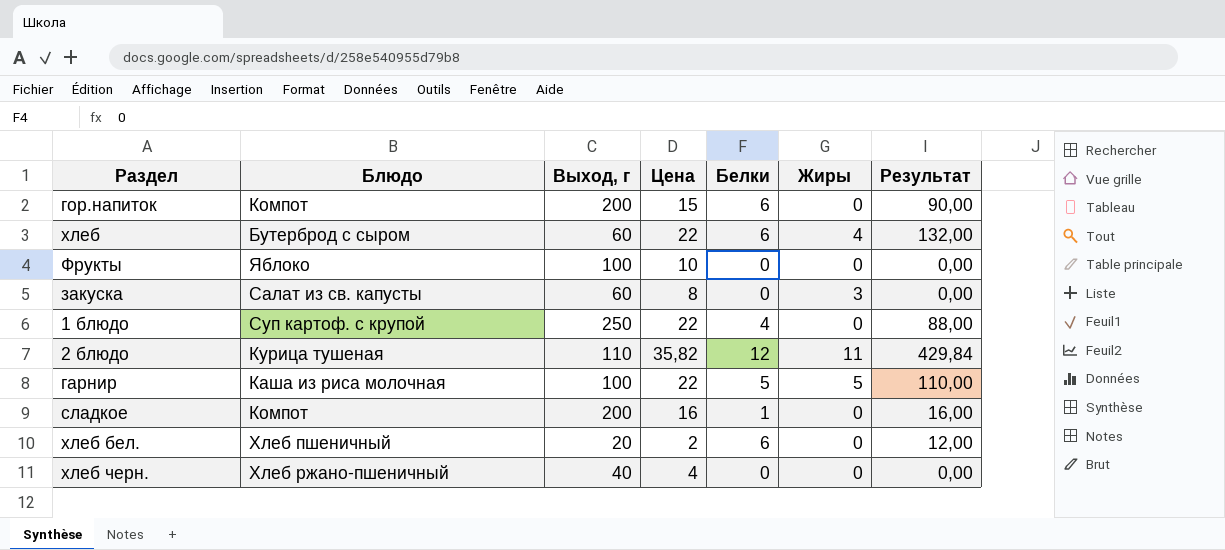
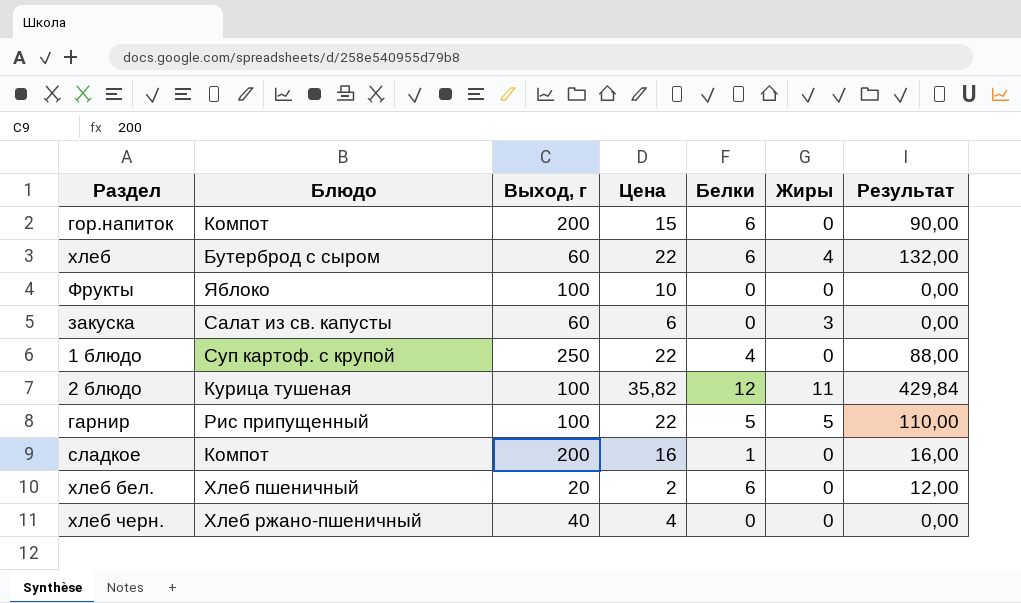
закуска | Цена: 8 -> 6
2 блюдо | Выход, г: 110 -> 100
гарнир | Блюдо: Каша из риса молочная -> Рис припущенный

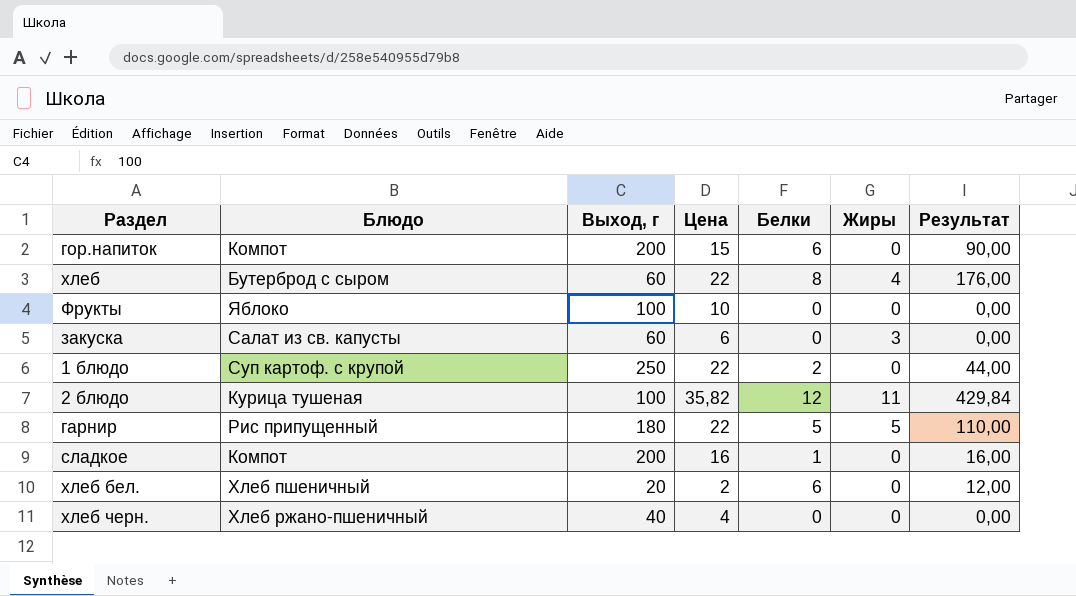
хлеб | Белки: 6 -> 8
хлеб | Результат: 132,00 -> 176,00
1 блюдо | Белки: 4 -> 2
1 блюдо | Результат: 88,00 -> 44,00
гарнир | Выход, г: 100 -> 180

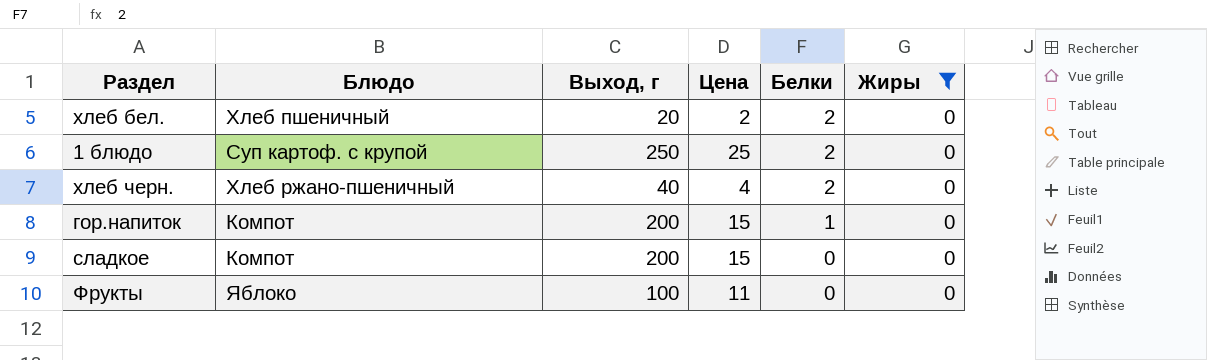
filter: none -> Жиры = 0
row order: none -> Белки descending
column Результат | formula: [Цена] * [Белки] -> none
хлеб бел. | Белки: 6 -> 2
1 блюдо | Цена: 22 -> 25
хлеб черн. | Белки: 0 -> 2
гор.напиток | Белки: 6 -> 1
сладкое | Цена: 16 -> 15
сладкое | Белки: 1 -> 0
Фрукты | Цена: 10 -> 11

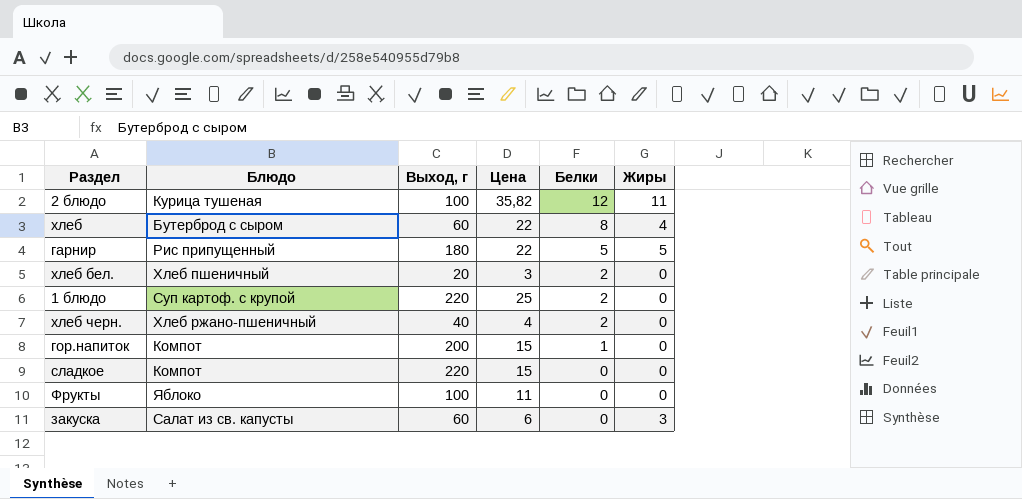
filter: Жиры = 0 -> none
хлеб бел. | Цена: 2 -> 3
1 блюдо | Выход, г: 250 -> 220
сладкое | Выход, г: 200 -> 220

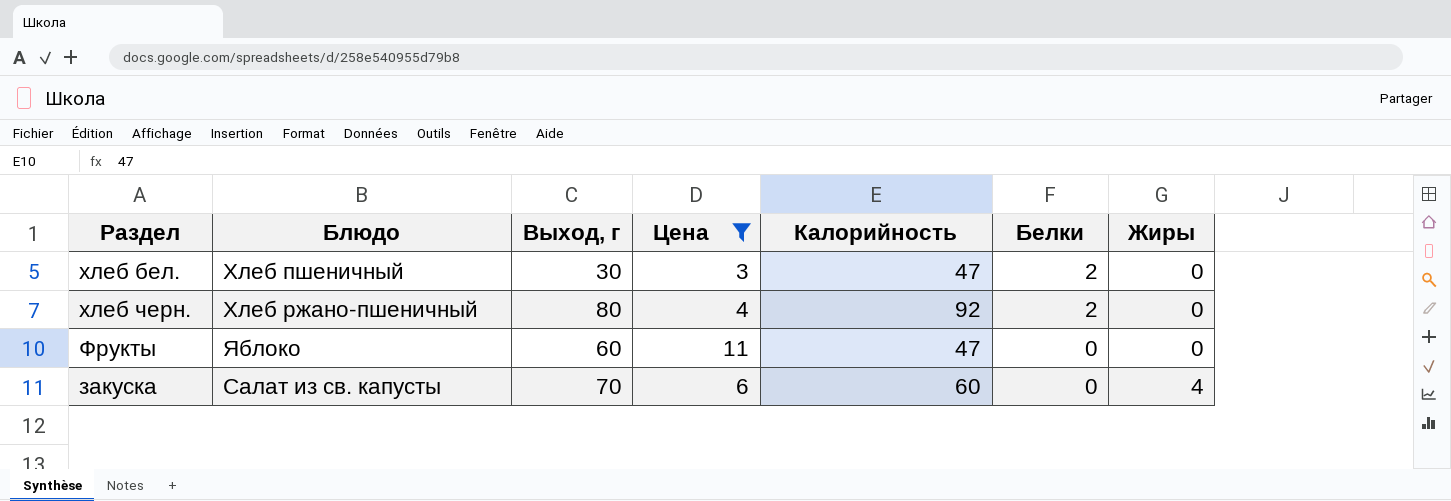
filter: none -> Цена <= 11
column Калорийность | position: none -> 5
хлеб бел. | Выход, г: 20 -> 30
хлеб черн. | Выход, г: 40 -> 80
Фрукты | Выход, г: 100 -> 60
закуска | Выход, г: 60 -> 70
закуска | Жиры: 3 -> 4

